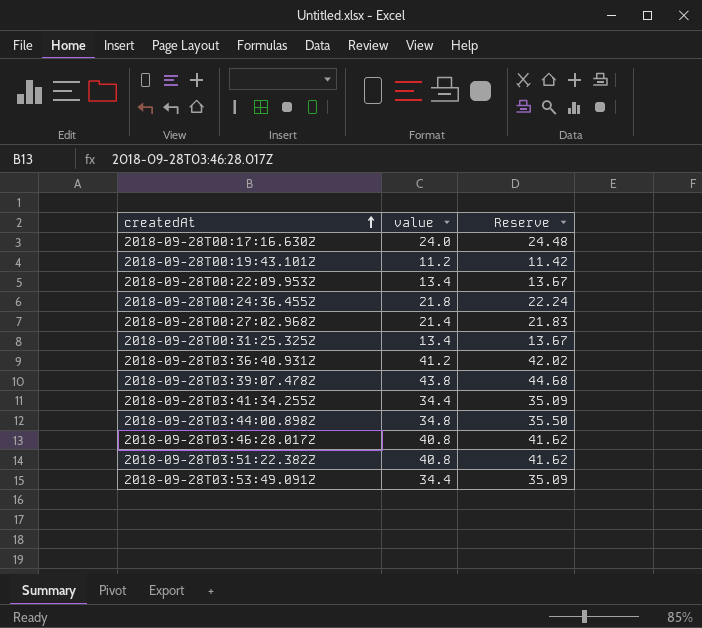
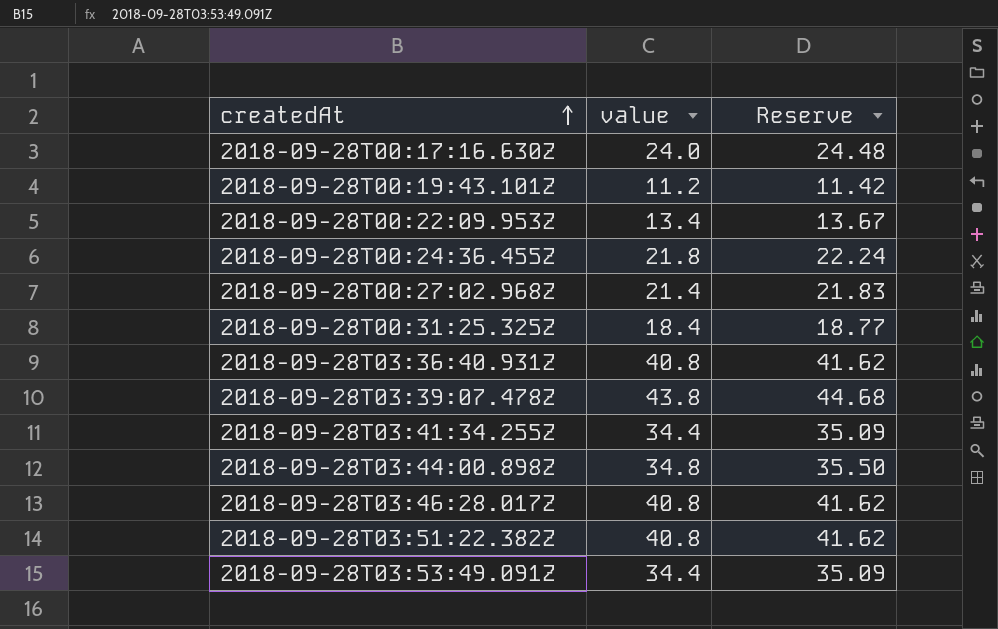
2018-09-28T00:31:25.325Z | value: 13.4 -> 18.4
2018-09-28T00:31:25.325Z | Reserve: 13.67 -> 18.77
2018-09-28T03:36:40.931Z | value: 41.2 -> 40.8
2018-09-28T03:36:40.931Z | Reserve: 42.02 -> 41.62

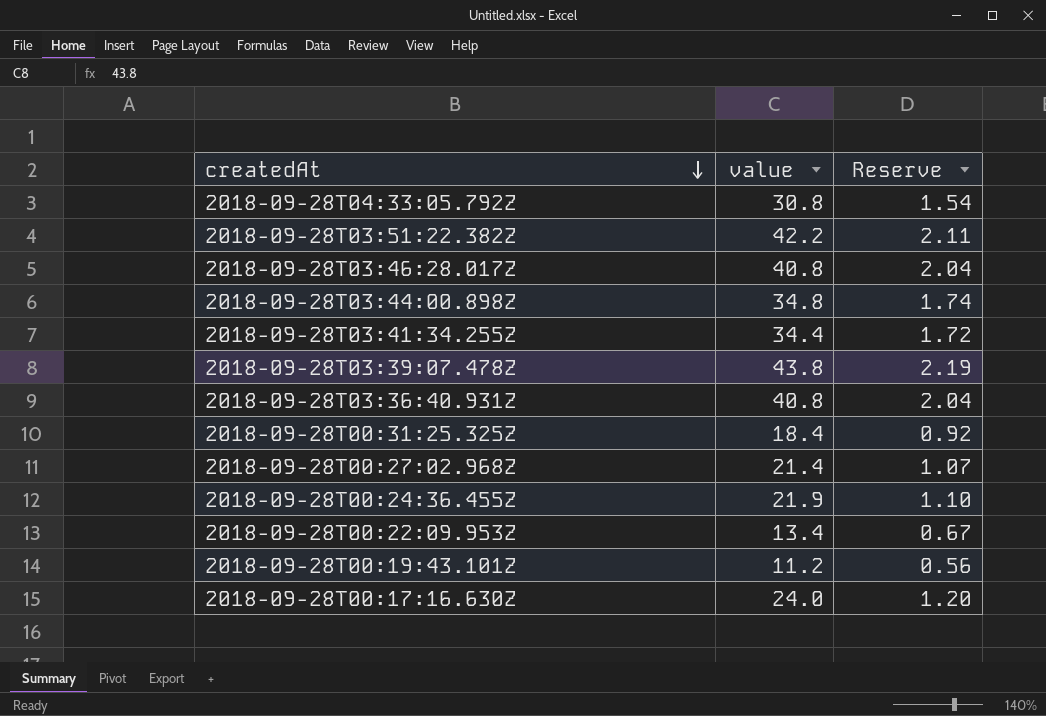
row order: createdAt ascending -> createdAt descending
column Reserve | formula: [value] * 1.02 -> [value] * 0.05
row 2018-09-28T03:53:49.091Z: 34.4 | 35.09 -> none
row 2018-09-28T04:33:05.792Z: none -> 30.8 | 1.54
2018-09-28T03:51:22.382Z | value: 40.8 -> 42.2
2018-09-28T00:24:36.455Z | value: 21.8 -> 21.9

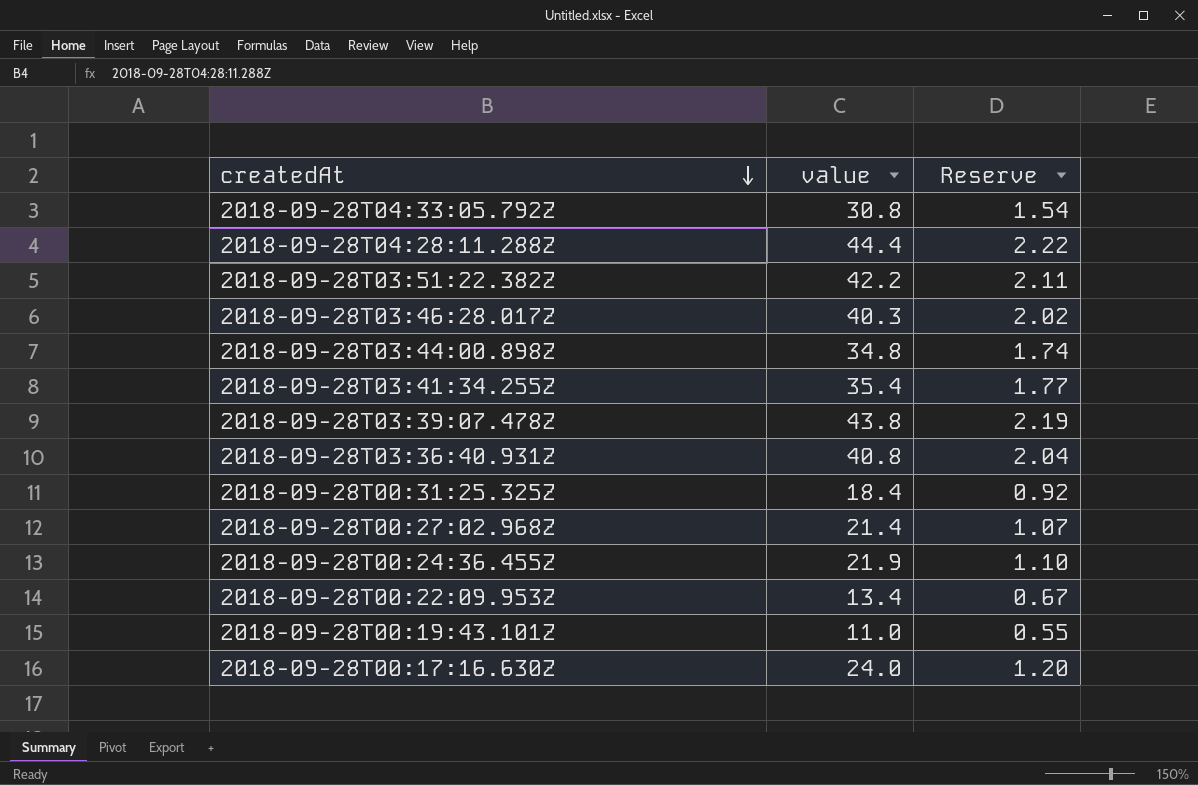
row 2018-09-28T04:28:11.288Z: none -> 44.4 | 2.22
2018-09-28T03:46:28.017Z | value: 40.8 -> 40.3
2018-09-28T03:46:28.017Z | Reserve: 2.04 -> 2.02
2018-09-28T03:41:34.255Z | value: 34.4 -> 35.4
2018-09-28T03:41:34.255Z | Reserve: 1.72 -> 1.77
2018-09-28T00:19:43.101Z | value: 11.2 -> 11.0
2018-09-28T00:19:43.101Z | Reserve: 0.56 -> 0.55

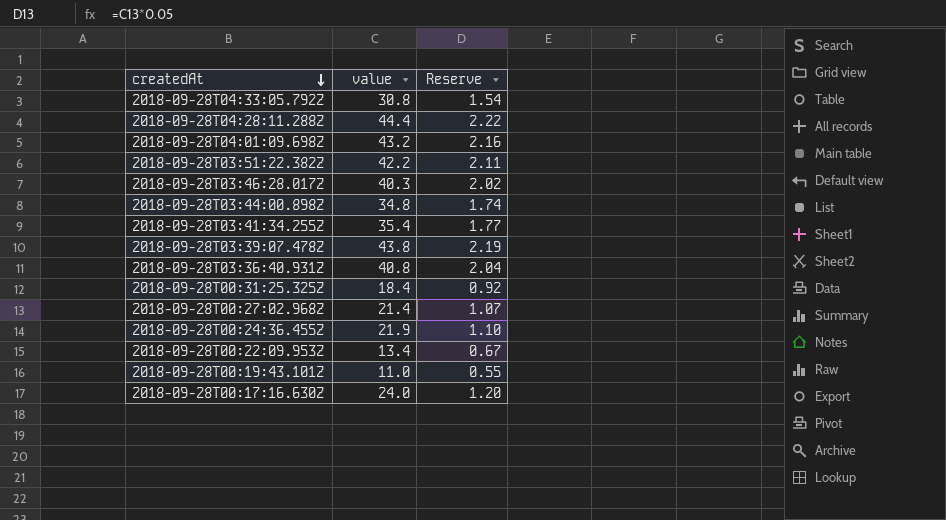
row 2018-09-28T04:01:09.698Z: none -> 43.2 | 2.16

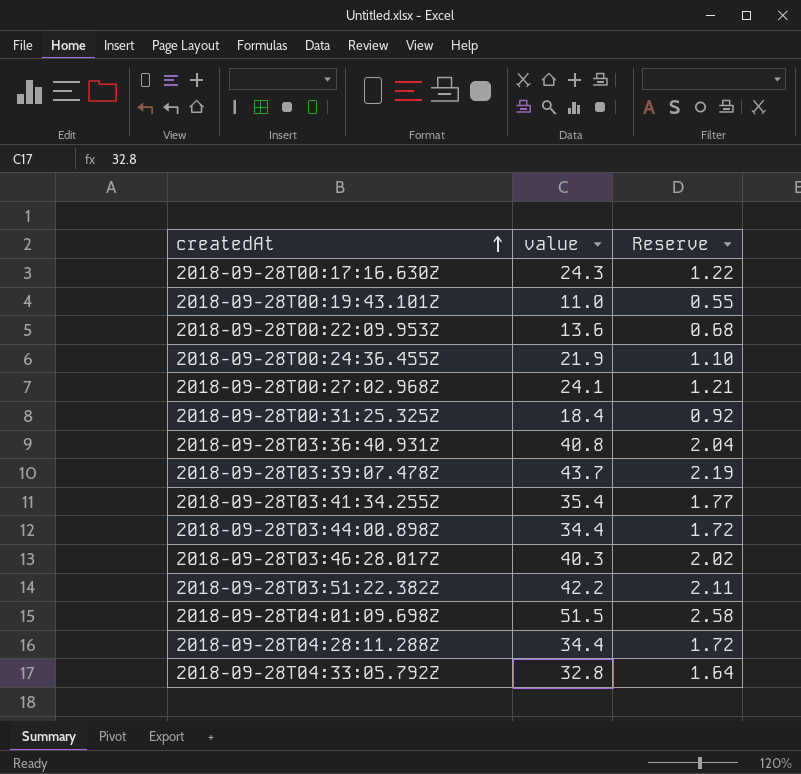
row order: createdAt descending -> createdAt ascending
2018-09-28T00:17:16.630Z | value: 24.0 -> 24.3
2018-09-28T00:17:16.630Z | Reserve: 1.20 -> 1.22
2018-09-28T00:22:09.953Z | value: 13.4 -> 13.6
2018-09-28T00:22:09.953Z | Reserve: 0.67 -> 0.68
2018-09-28T00:27:02.968Z | value: 21.4 -> 24.1
2018-09-28T00:27:02.968Z | Reserve: 1.07 -> 1.21
2018-09-28T03:39:07.478Z | value: 43.8 -> 43.7
2018-09-28T03:44:00.898Z | value: 34.8 -> 34.4
2018-09-28T03:44:00.898Z | Reserve: 1.74 -> 1.72
2018-09-28T04:01:09.698Z | value: 43.2 -> 51.5
2018-09-28T04:01:09.698Z | Reserve: 2.16 -> 2.58
2018-09-28T04:28:11.288Z | value: 44.4 -> 34.4
2018-09-28T04:28:11.288Z | Reserve: 2.22 -> 1.72
2018-09-28T04:33:05.792Z | value: 30.8 -> 32.8
2018-09-28T04:33:05.792Z | Reserve: 1.54 -> 1.64

